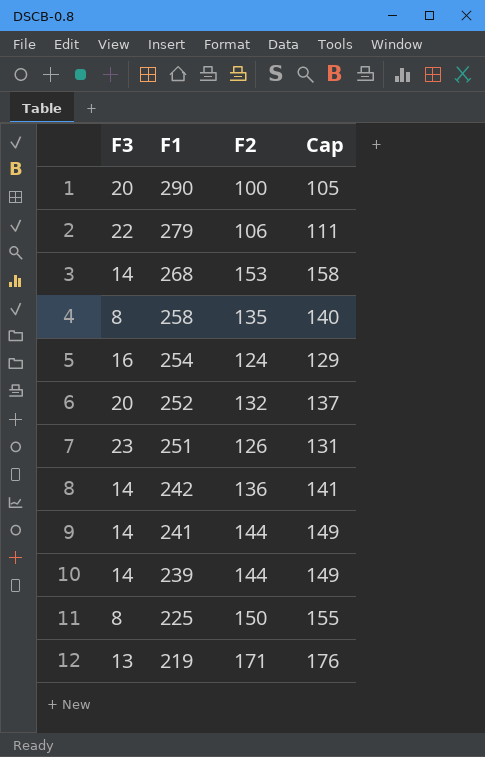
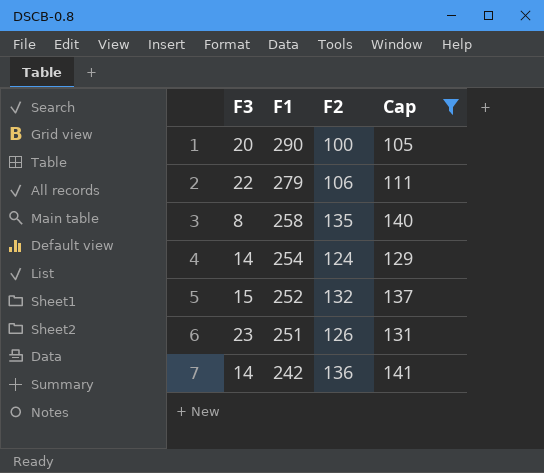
filter: none -> Cap <= 141
254 | F3: 16 -> 14
252 | F3: 20 -> 15

